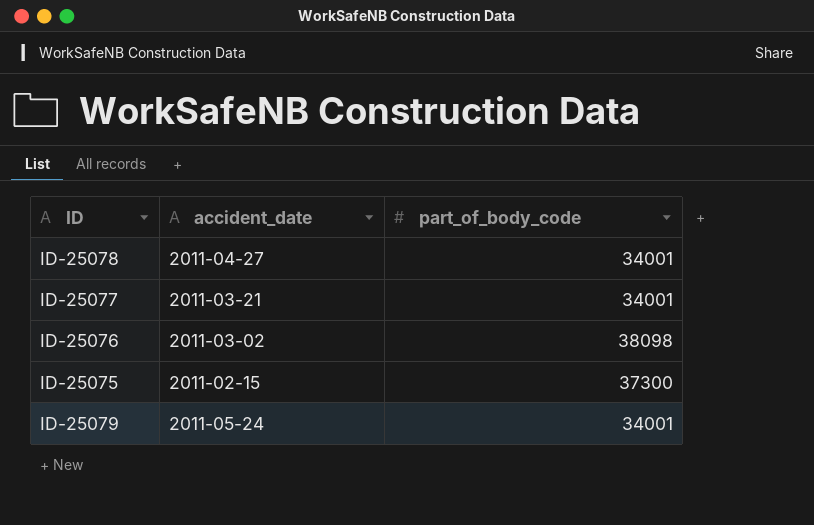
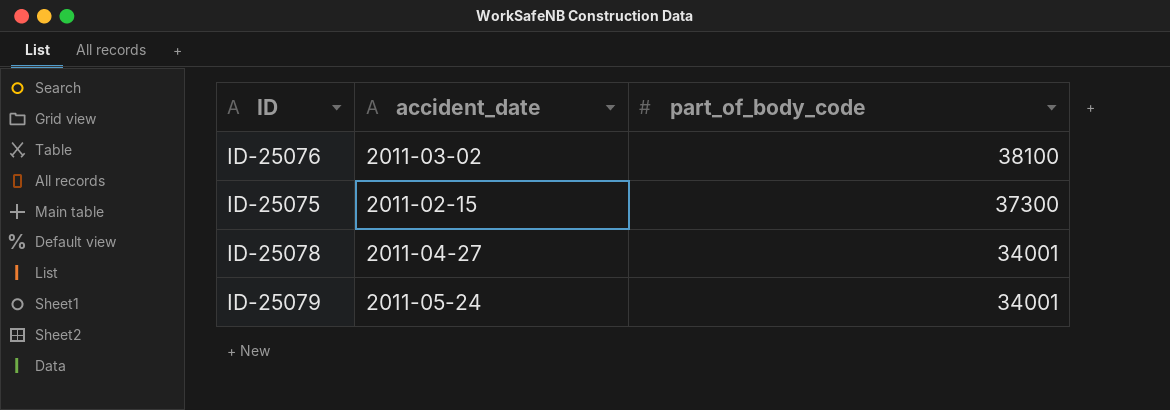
row order: none -> part_of_body_code descending
row ID-25077: 2011-03-21 | 34001 -> none
ID-25076 | part_of_body_code: 38098 -> 38100

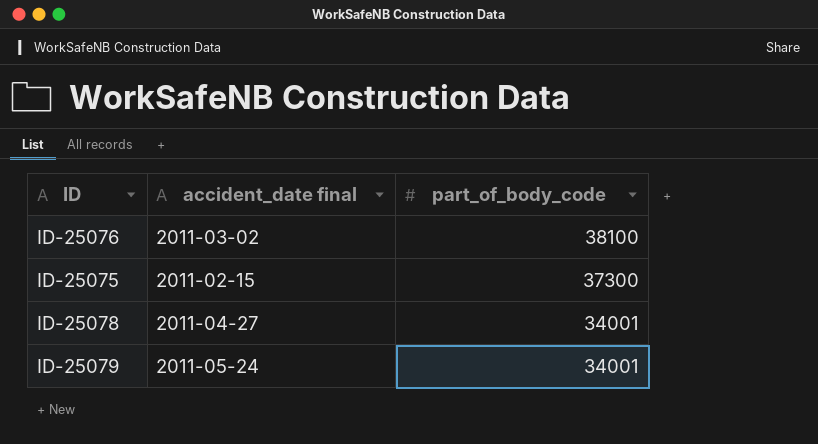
column name: accident_date -> accident_date final

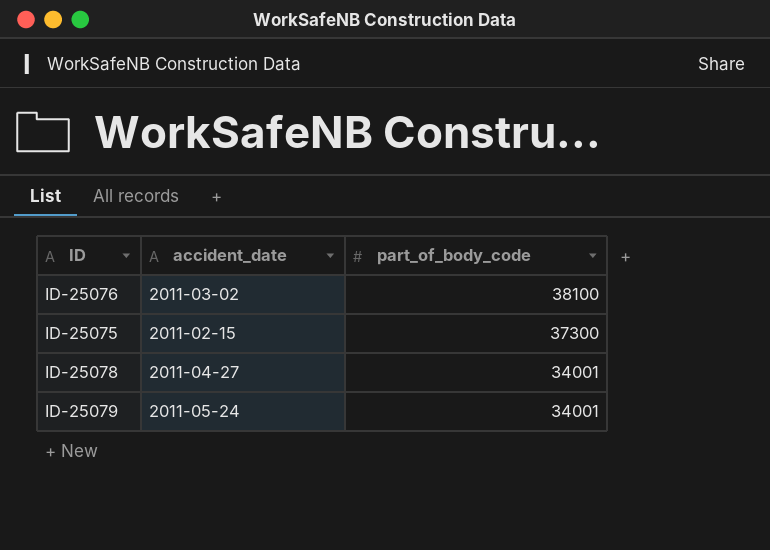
column name: accident_date final -> accident_date

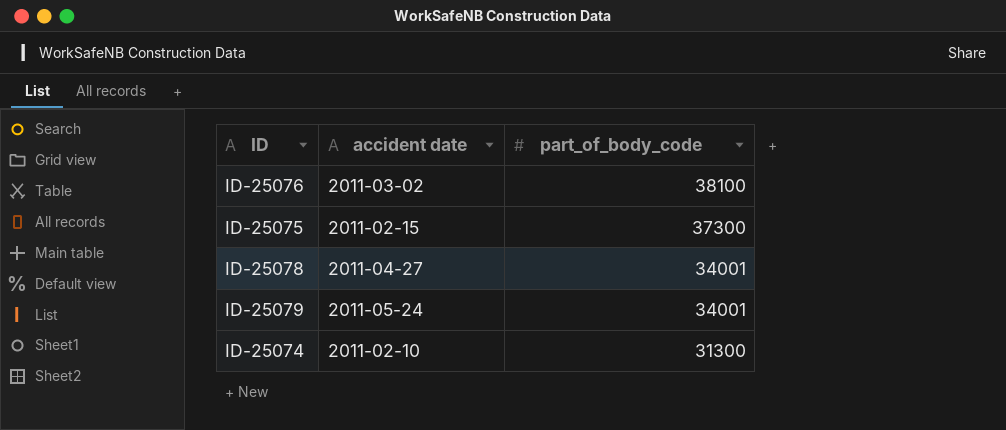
column name: accident_date -> accident date
row ID-25074: none -> 2011-02-10 | 31300

